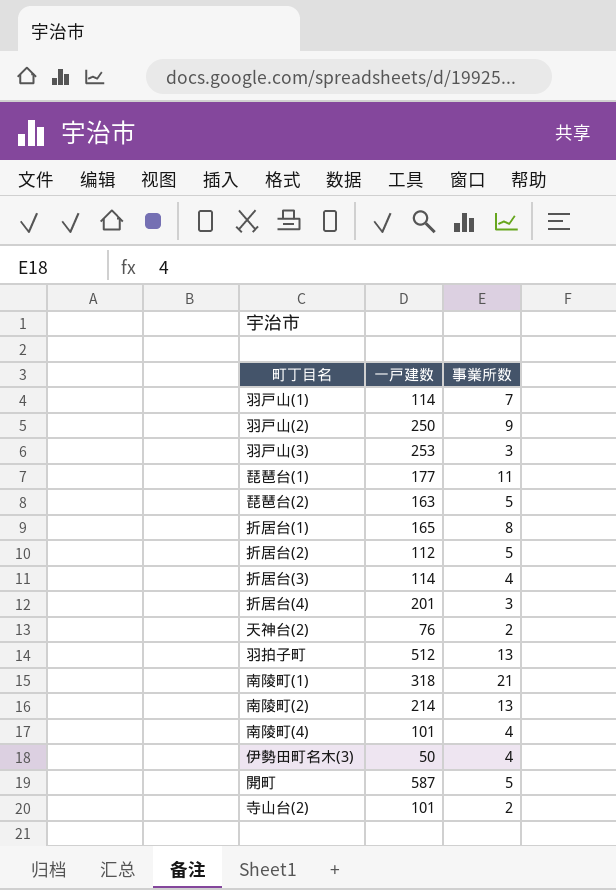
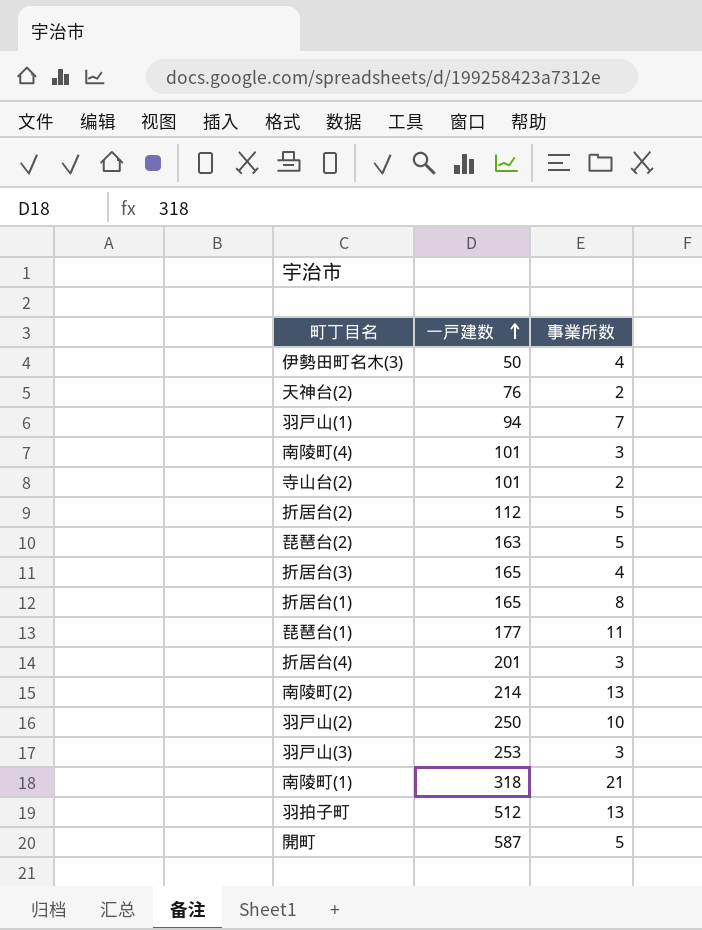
row order: none -> 一戸建数 ascending
羽戸山(1) | 一戸建数: 114 -> 94
南陵町(4) | 事業所数: 4 -> 3
折居台(3) | 一戸建数: 114 -> 165
羽戸山(2) | 事業所数: 9 -> 10

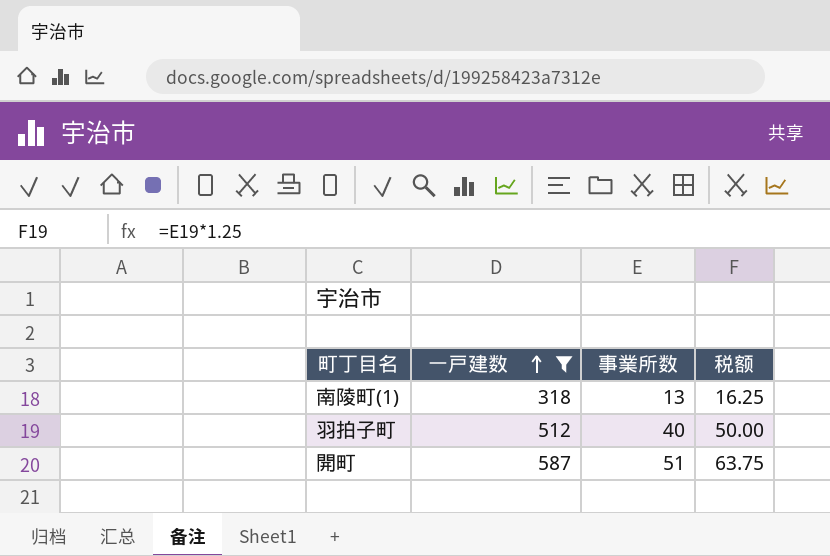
filter: none -> 一戸建数 >= 318
column 税额 | formula: none -> [事業所数] * 1.25
南陵町(1) | 事業所数: 21 -> 13
羽拍子町 | 事業所数: 13 -> 40
開町 | 事業所数: 5 -> 51

